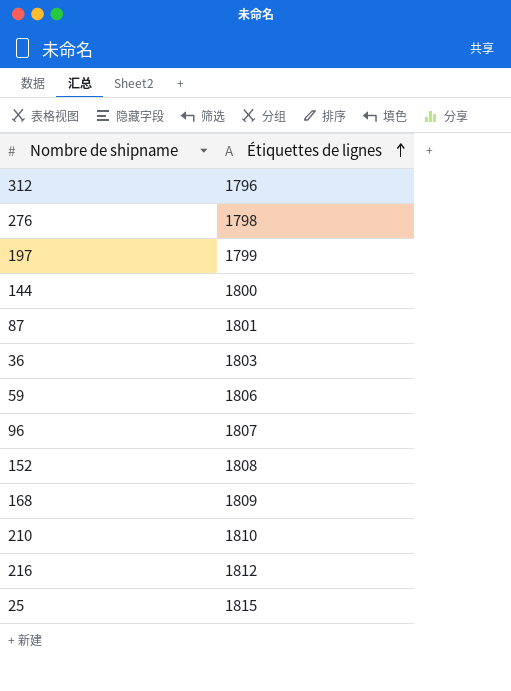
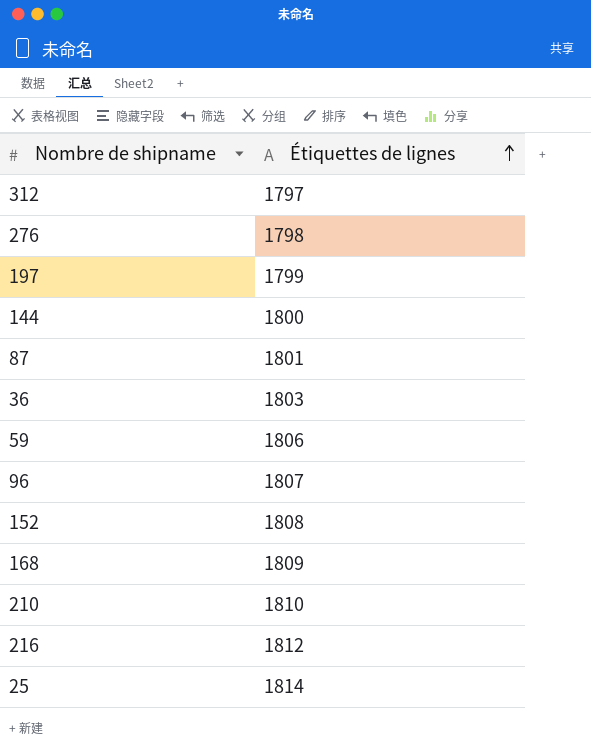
312 | Étiquettes de lignes: 1796 -> 1797
25 | Étiquettes de lignes: 1815 -> 1814

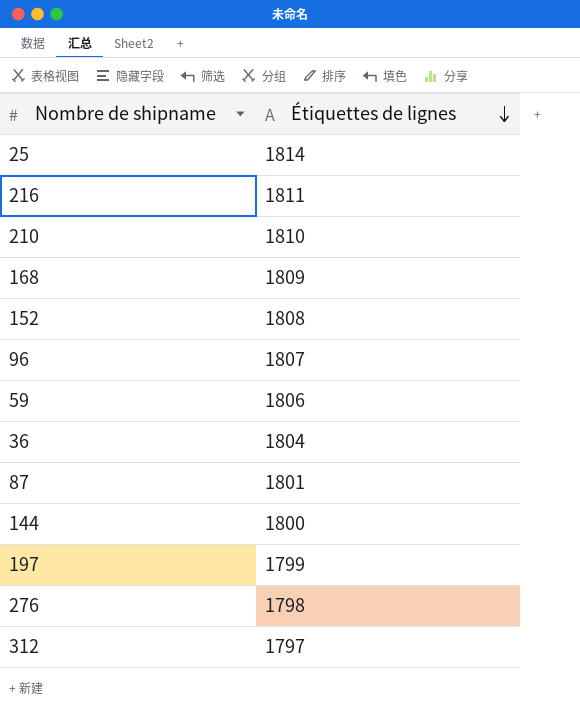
row order: Étiquettes de lignes ascending -> Étiquettes de lignes descending
216 | Étiquettes de lignes: 1812 -> 1811
36 | Étiquettes de lignes: 1803 -> 1804

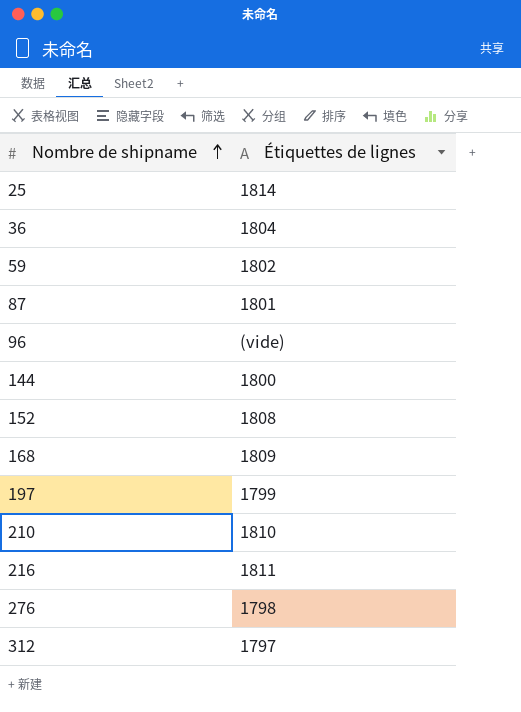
row order: Étiquettes de lignes descending -> Nombre de shipname ascending
59 | Étiquettes de lignes: 1806 -> 1802
96 | Étiquettes de lignes: 1807 -> (vide)

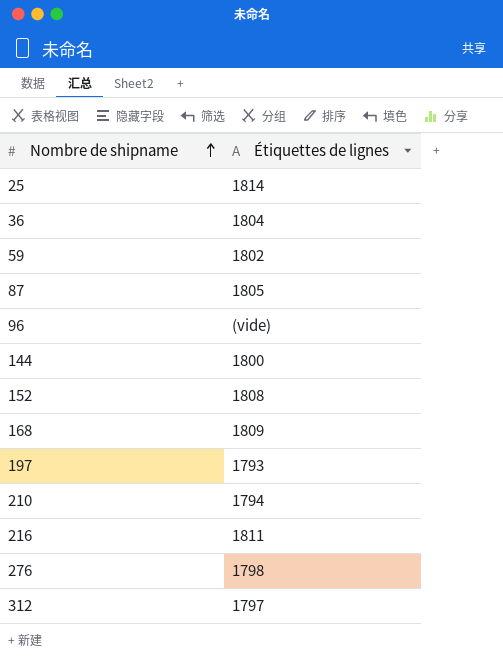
87 | Étiquettes de lignes: 1801 -> 1805
197 | Étiquettes de lignes: 1799 -> 1793
210 | Étiquettes de lignes: 1810 -> 1794

